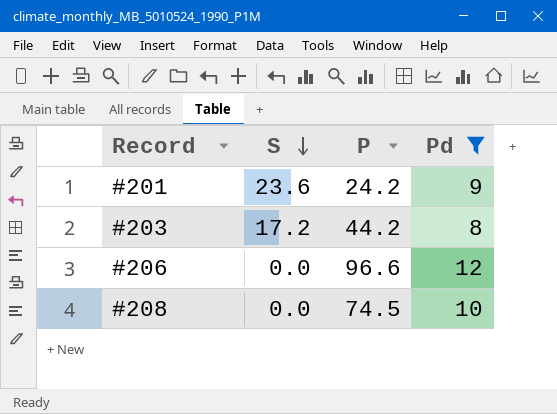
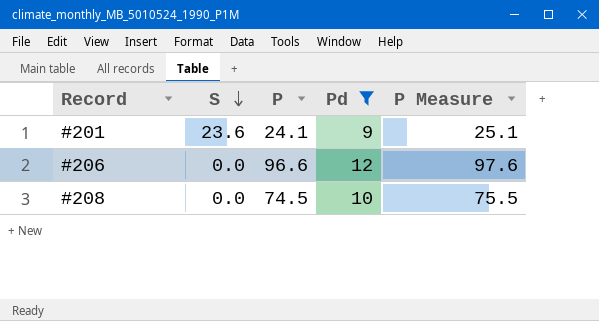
column P Measure | formula: none -> [P] + 1
row #203: 17.2 | 44.2 | 8 -> none
#201 | P: 24.2 -> 24.1

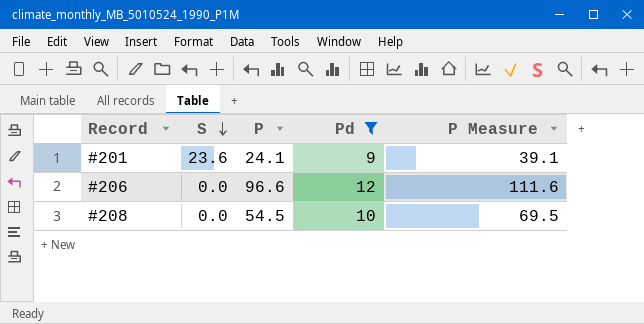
column P Measure | formula: [P] + 1 -> [P] + 15
#208 | P: 74.5 -> 54.5

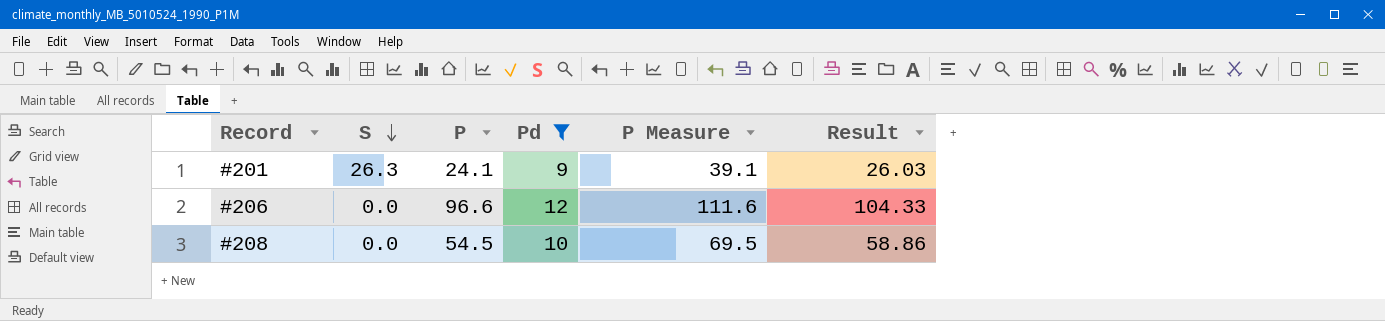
column Result | formula: none -> [P] * 1.08
#201 | S: 23.6 -> 26.3

